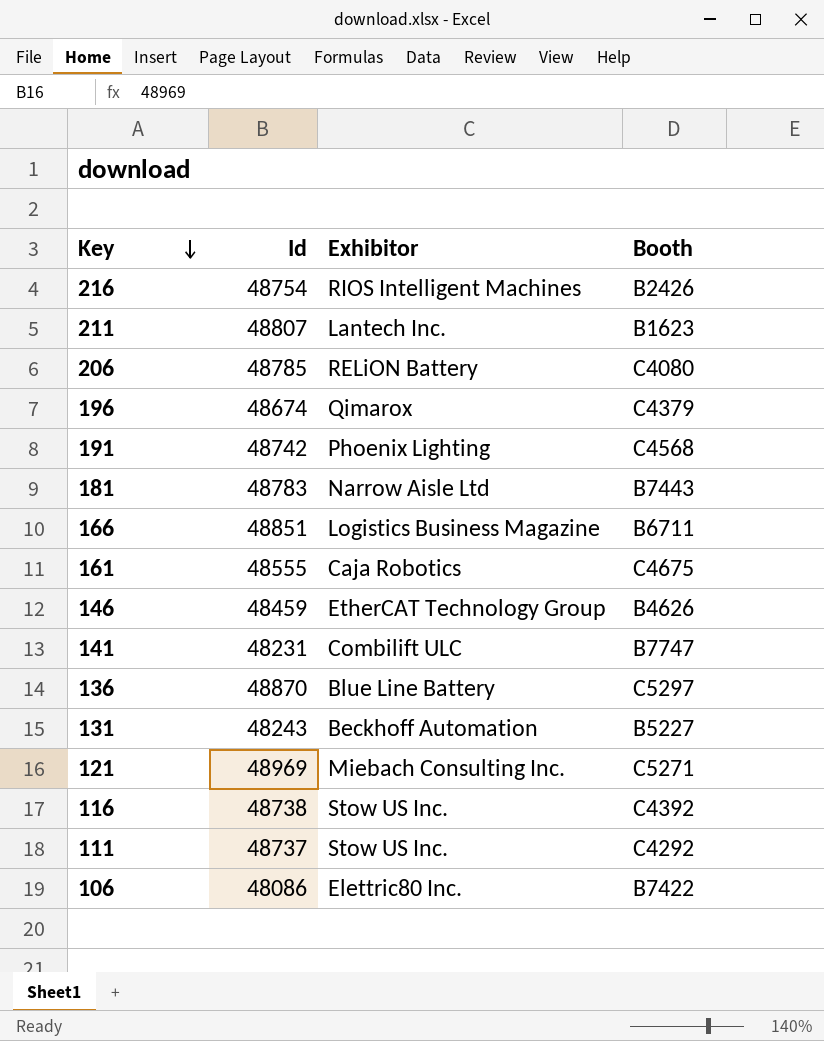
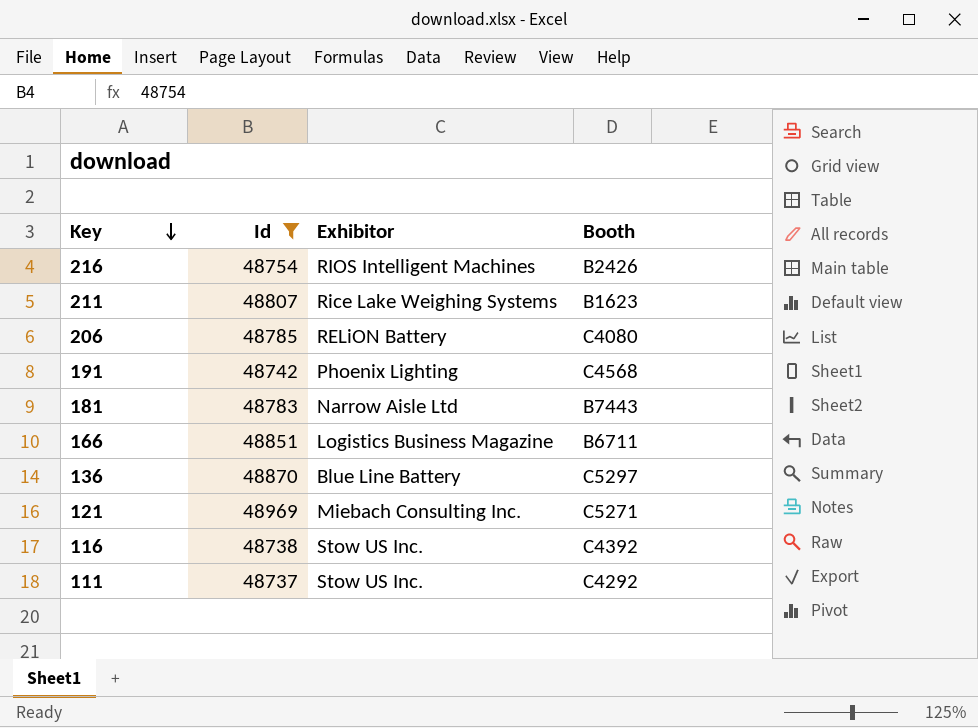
filter: none -> Id >= 48737
211 | Exhibitor: Lantech Inc. -> Rice Lake Weighing Systems

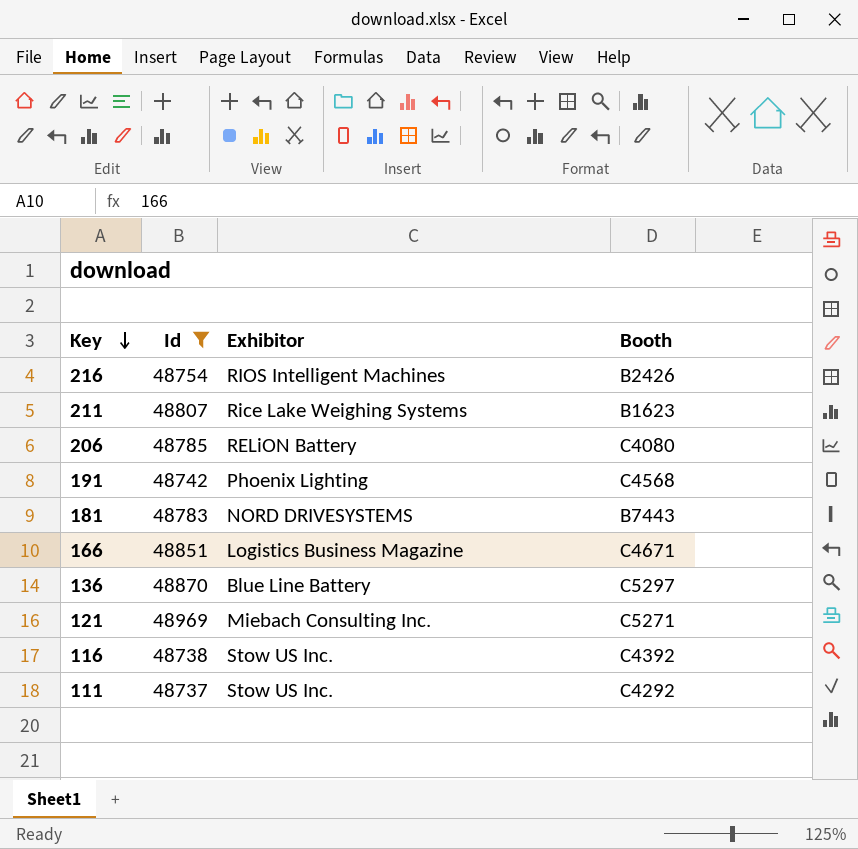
181 | Exhibitor: Narrow Aisle Ltd -> NORD DRIVESYSTEMS
166 | Booth: B6711 -> C4671

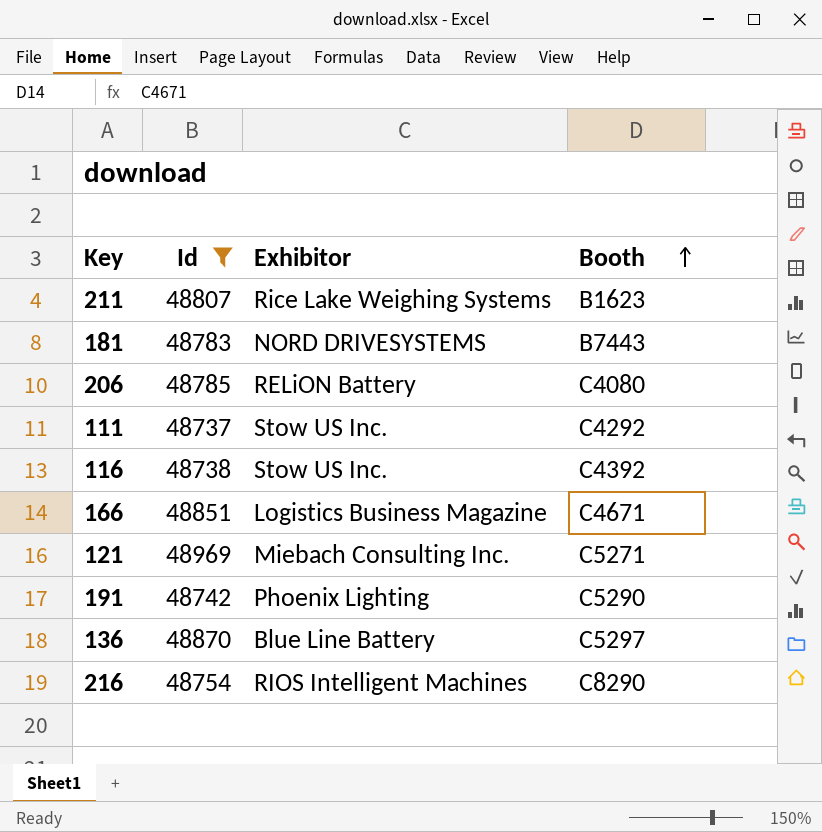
row order: Key descending -> Booth ascending
191 | Booth: C4568 -> C5290
216 | Booth: B2426 -> C8290

